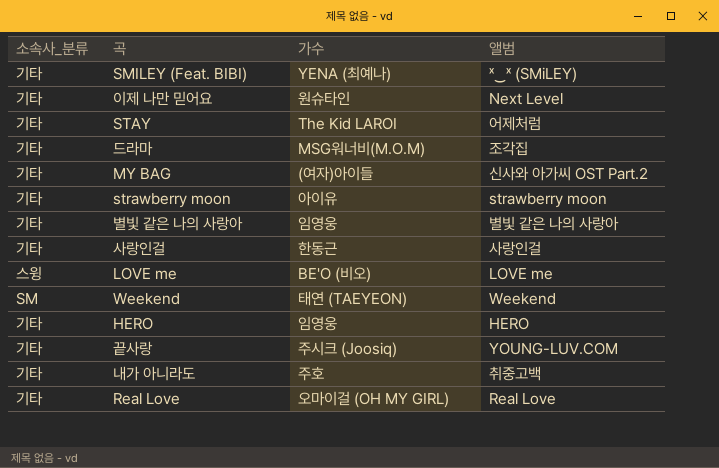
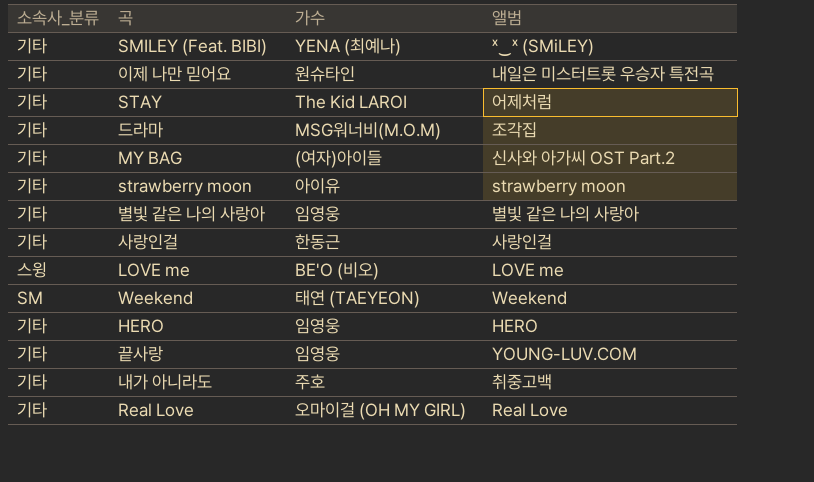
이제 나만 믿어요 | 앨범: Next Level -> 내일은 미스터트롯 우승자 특전곡
끝사랑 | 가수: 주시크 (Joosiq) -> 임영웅

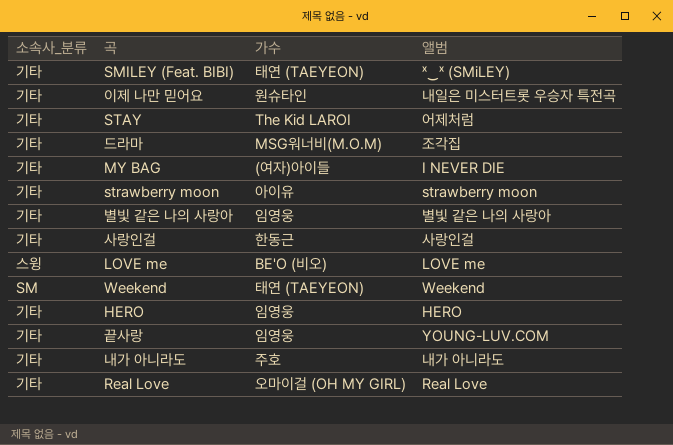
SMILEY (Feat. BIBI) | 가수: YENA (최예나) -> 태연 (TAEYEON)
MY BAG | 앨범: 신사와 아가씨 OST Part.2 -> I NEVER DIE
내가 아니라도 | 앨범: 취중고백 -> 내가 아니라도

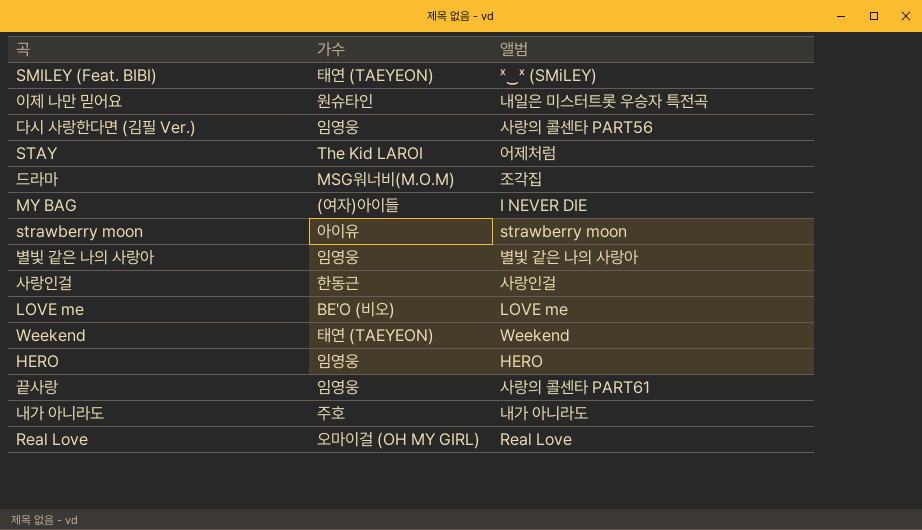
column 소속사_분류 | position: 1 -> none
row 다시 사랑한다면 (김필 Ver.): none -> 임영웅 | 사랑의 콜센타 PART56
끝사랑 | 앨범: YOUNG-LUV.COM -> 사랑의 콜센타 PART61

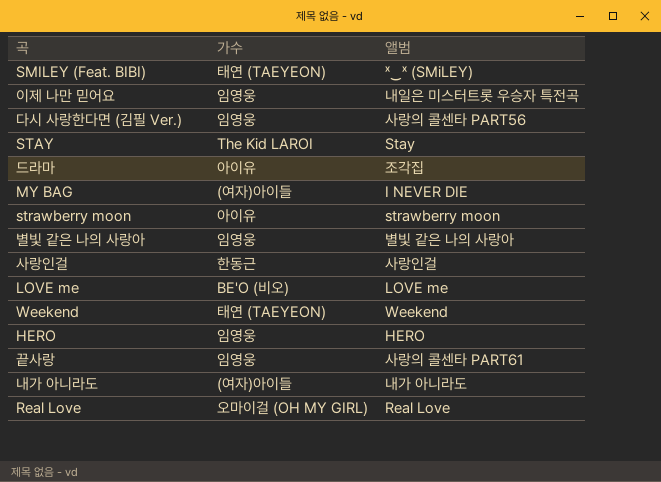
이제 나만 믿어요 | 가수: 원슈타인 -> 임영웅
STAY | 앨범: 어제처럼 -> Stay
드라마 | 가수: MSG워너비(M.O.M) -> 아이유
내가 아니라도 | 가수: 주호 -> (여자)아이들

